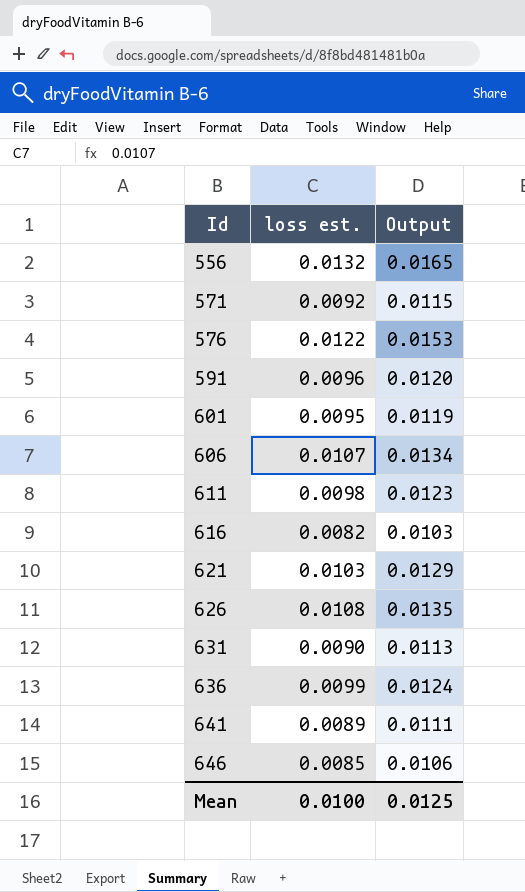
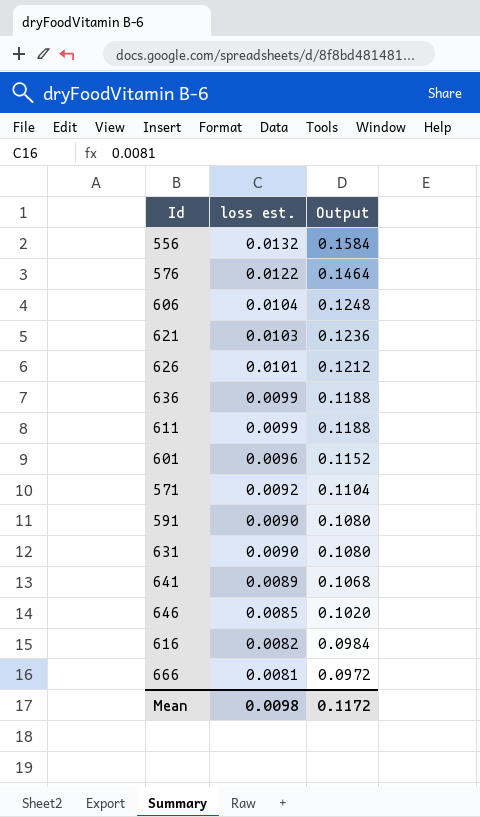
row order: Id ascending -> loss est. descending
column Output | formula: [loss est.] * 1.25 -> [loss est.] * 12
606 | loss est.: 0.0107 -> 0.0104
626 | loss est.: 0.0108 -> 0.0101
611 | loss est.: 0.0098 -> 0.0099
601 | loss est.: 0.0095 -> 0.0096
591 | loss est.: 0.0096 -> 0.0090
row 666: none -> 0.0081 | 0.0972
Mean | loss est.: 0.0100 -> 0.0098
Mean | Output: 0.0125 -> 0.1172

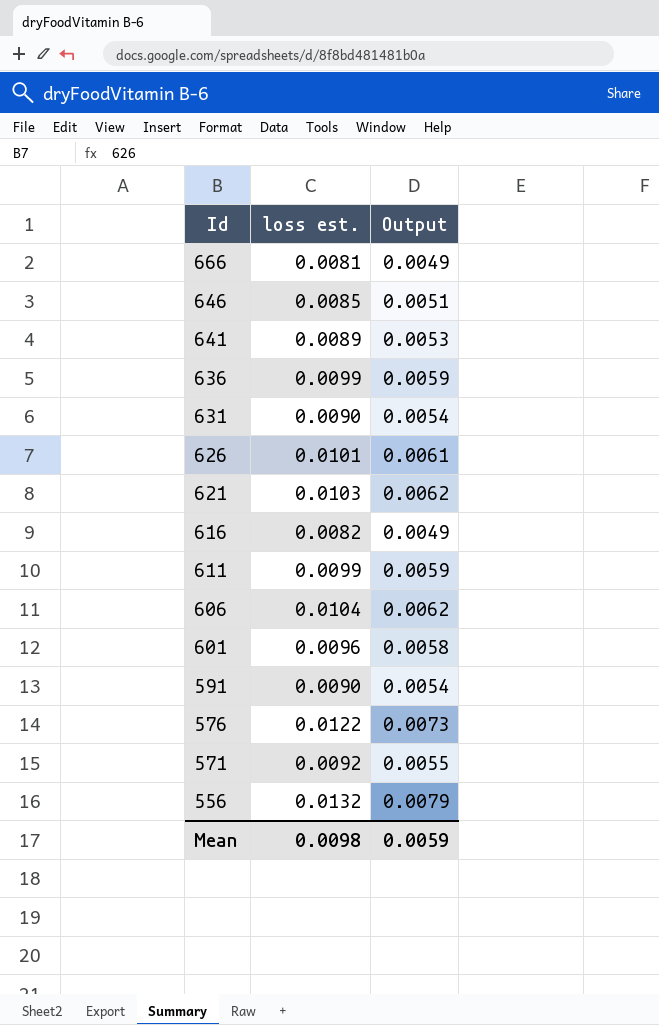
row order: loss est. descending -> Id descending
column Output | formula: [loss est.] * 12 -> [loss est.] * 0.6
Mean | Output: 0.1172 -> 0.0059

